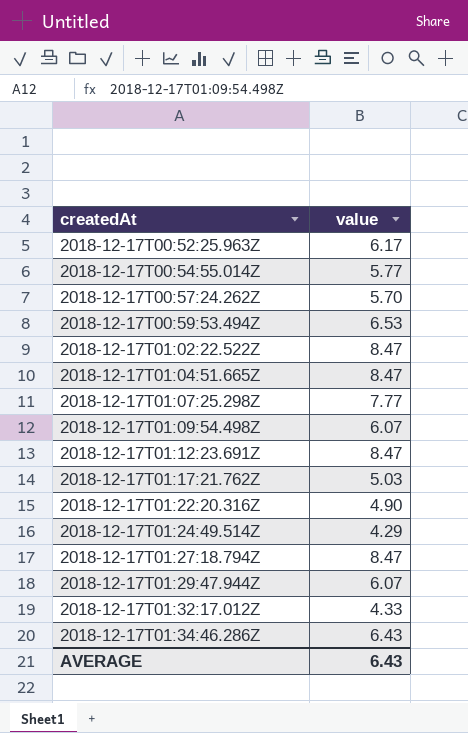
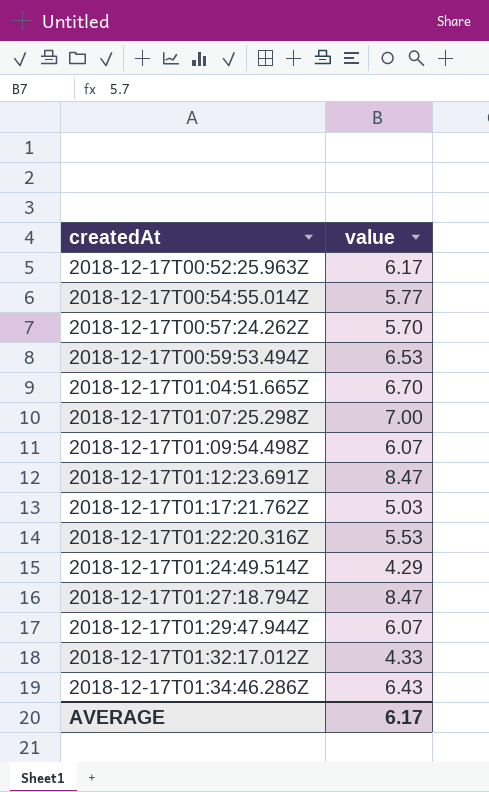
row 2018-12-17T01:02:22.522Z: 8.47 -> none
2018-12-17T01:04:51.665Z | value: 8.47 -> 6.70
2018-12-17T01:07:25.298Z | value: 7.77 -> 7.00
2018-12-17T01:22:20.316Z | value: 4.90 -> 5.53
AVERAGE | value: 6.43 -> 6.17

